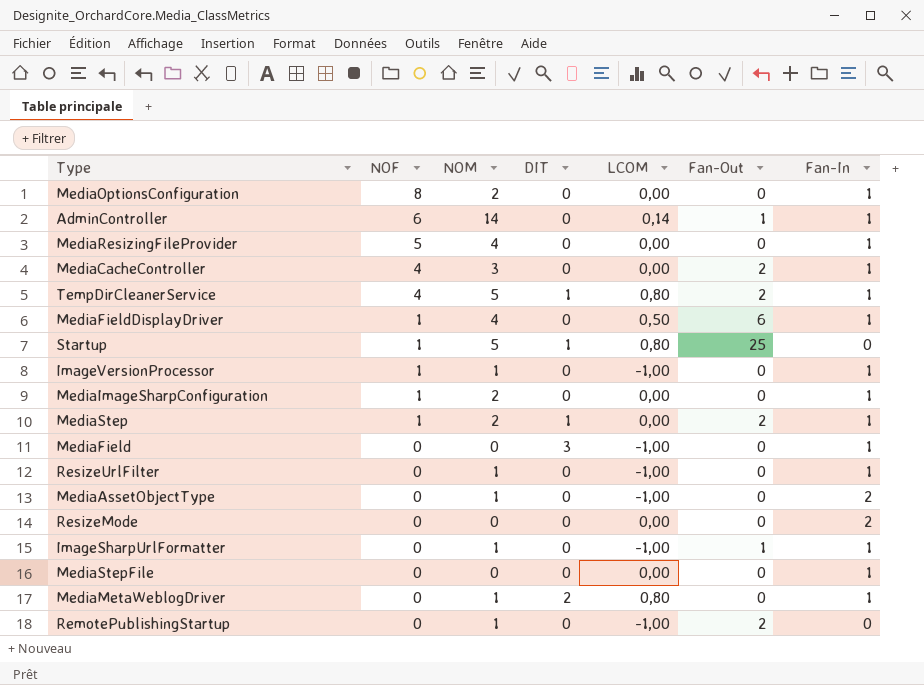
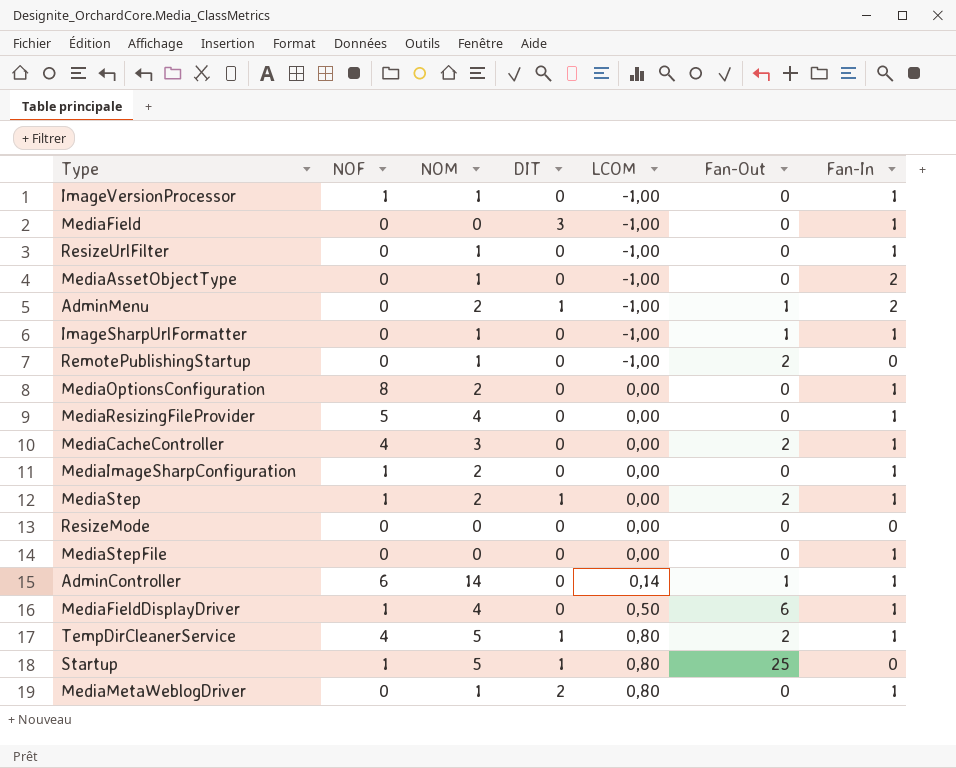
row order: NOF descending -> LCOM ascending
row AdminMenu: none -> 0 | 2 | 1 | -1,00 | 1 | 2
ResizeMode | Fan-In: 2 -> 0

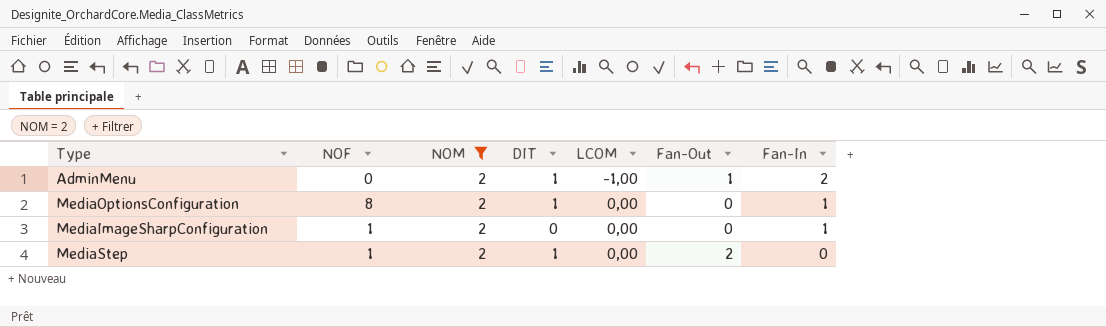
filter: none -> NOM = 2
MediaOptionsConfiguration | DIT: 0 -> 1
MediaStep | Fan-In: 1 -> 0

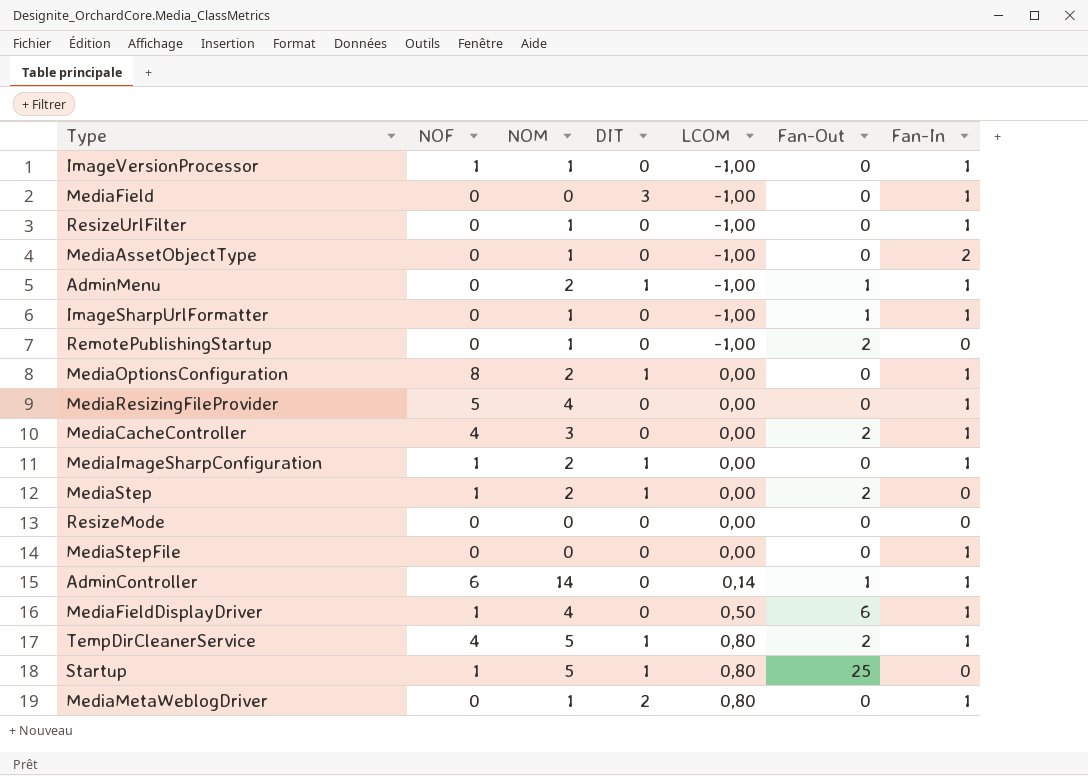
filter: NOM = 2 -> none
AdminMenu | Fan-In: 2 -> 1
MediaImageSharpConfiguration | DIT: 0 -> 1

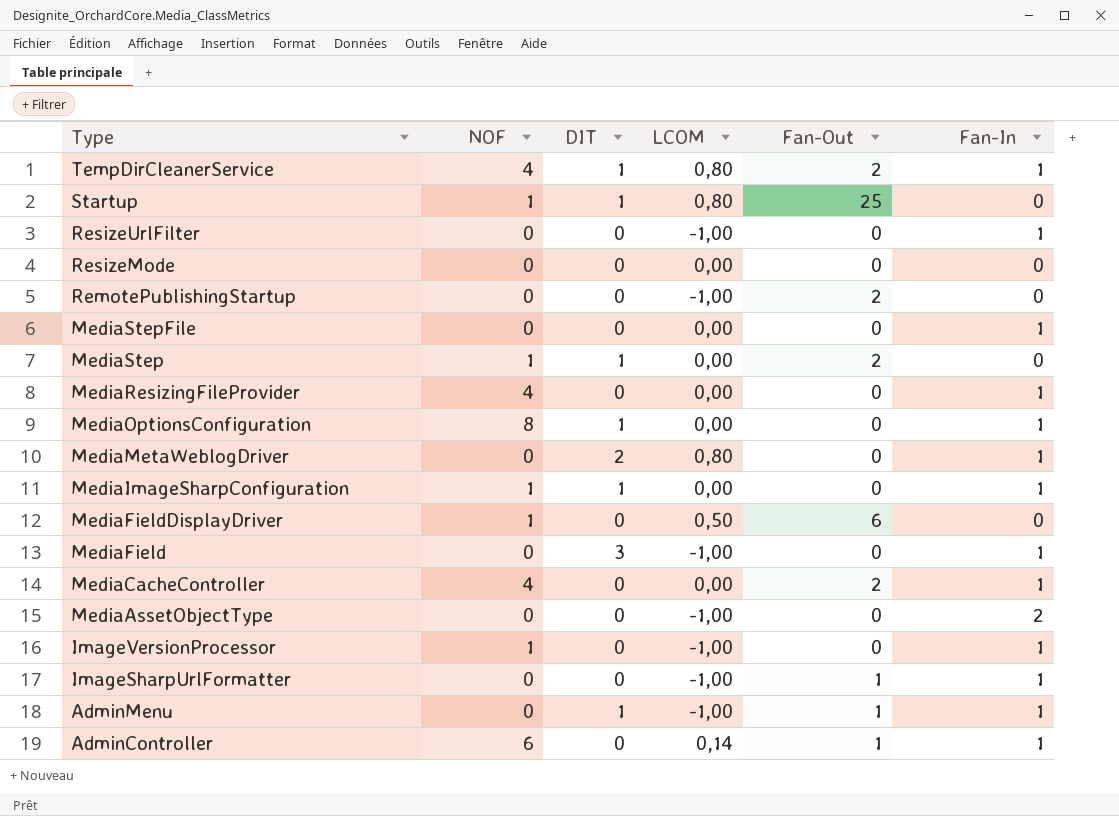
row order: LCOM ascending -> Type descending
column NOM | position: 3 -> none
MediaResizingFileProvider | NOF: 5 -> 4
MediaFieldDisplayDriver | Fan-In: 1 -> 0

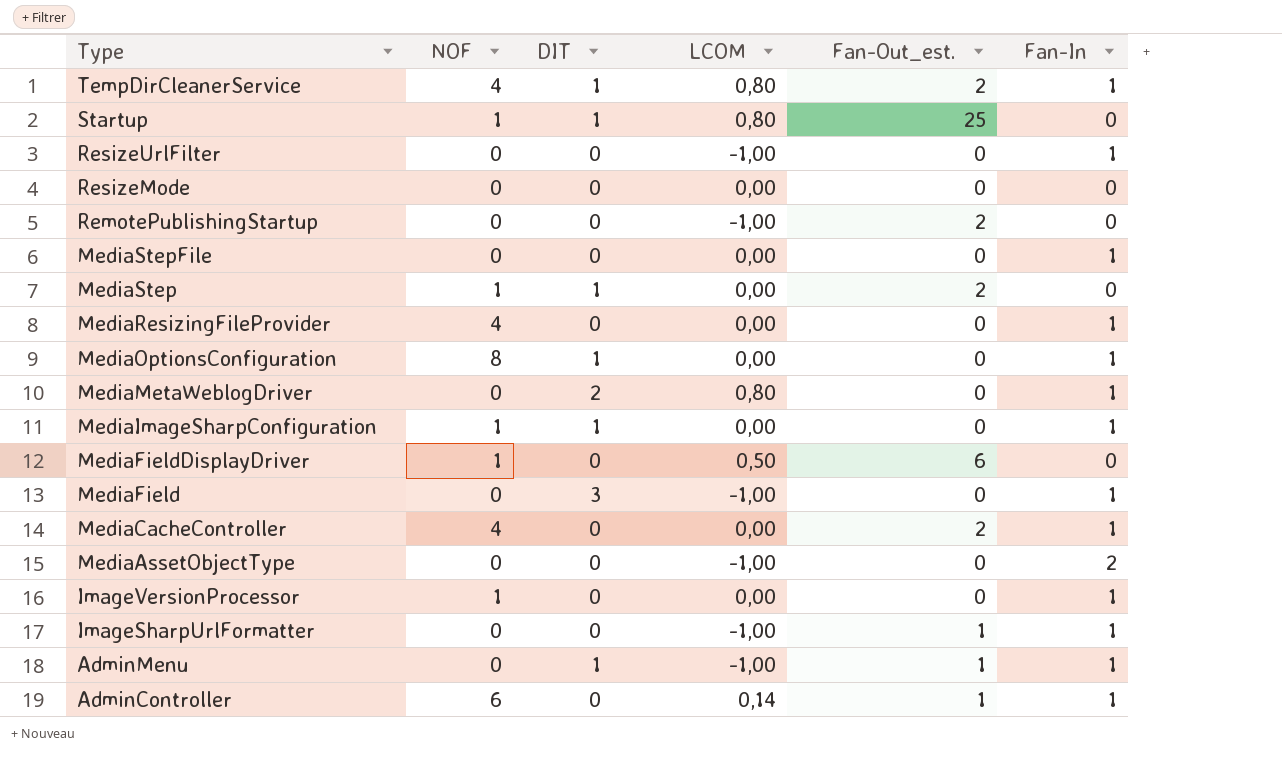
column name: Fan-Out -> Fan-Out_est.
ImageVersionProcessor | LCOM: -1,00 -> 0,00

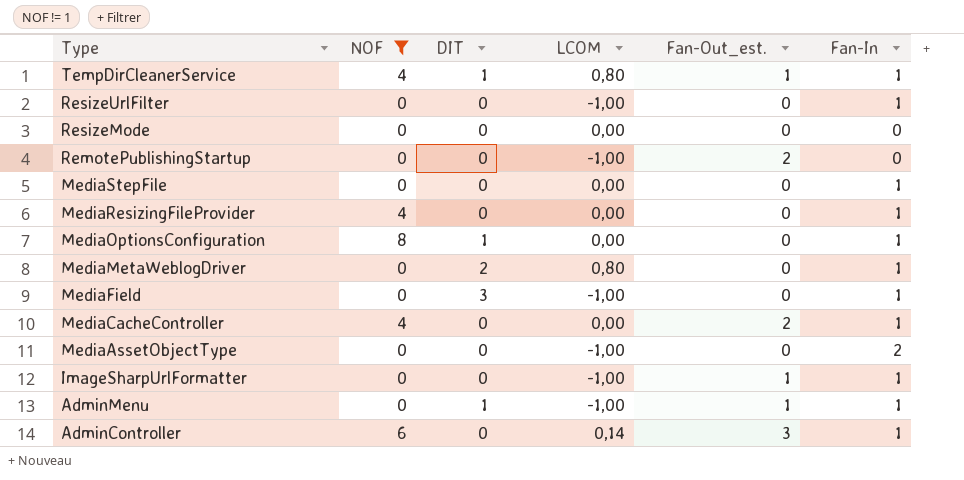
filter: none -> NOF != 1
TempDirCleanerService | Fan-Out_est.: 2 -> 1
AdminController | Fan-Out_est.: 1 -> 3

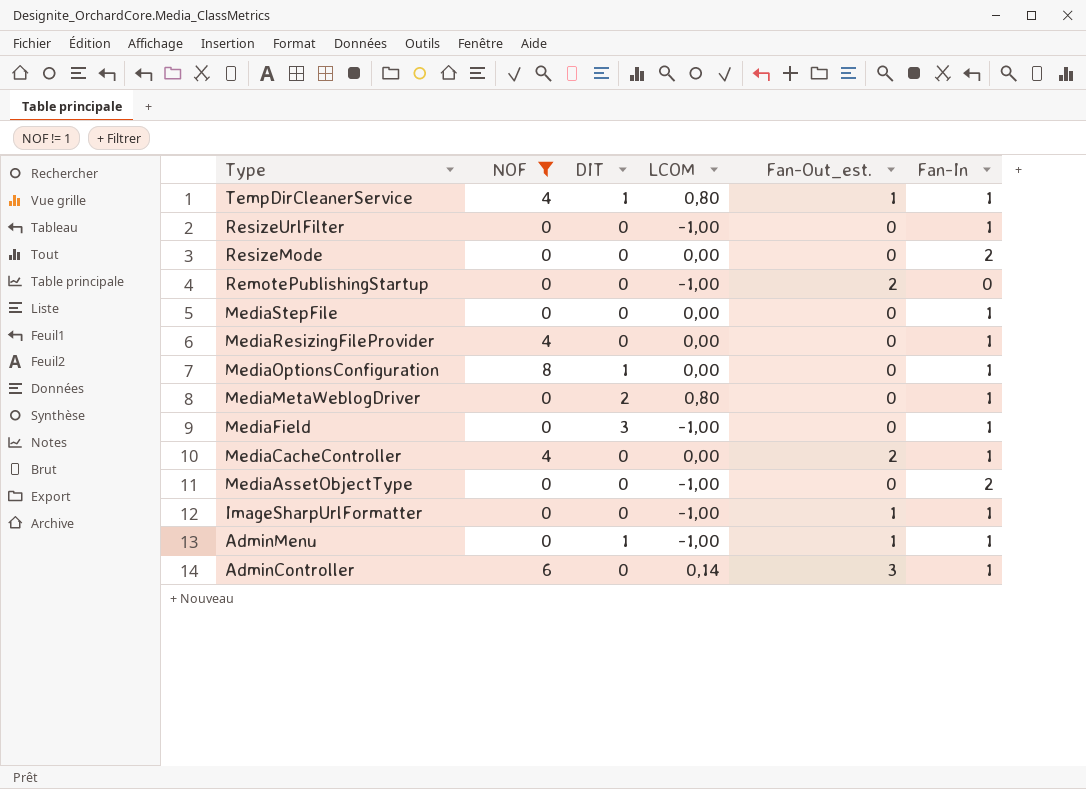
ResizeMode | Fan-In: 0 -> 2

